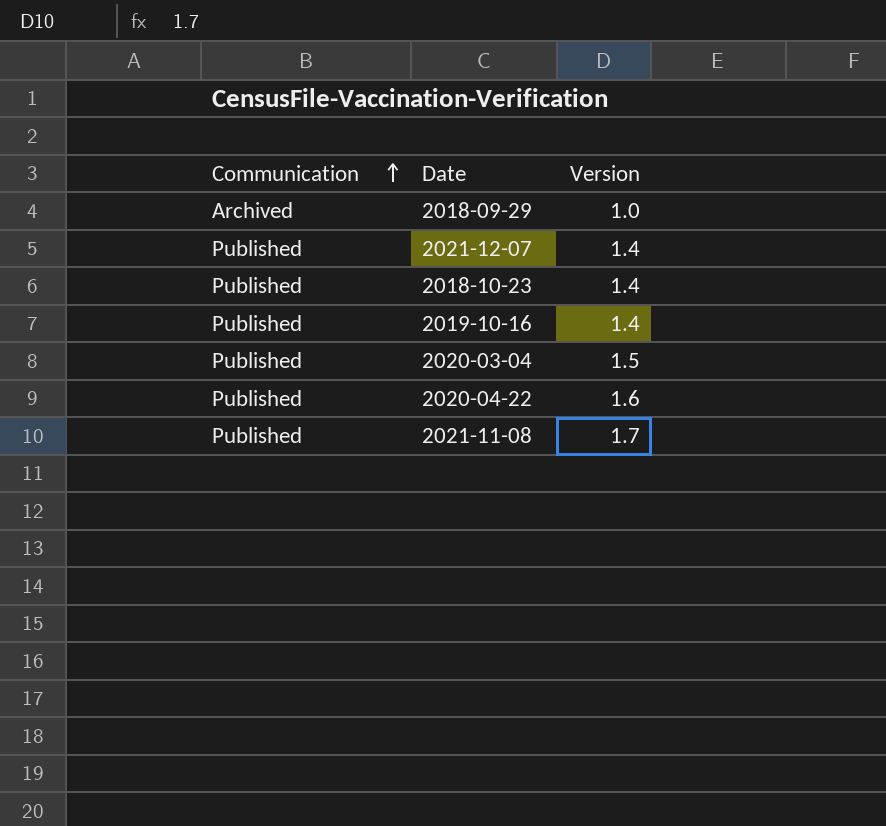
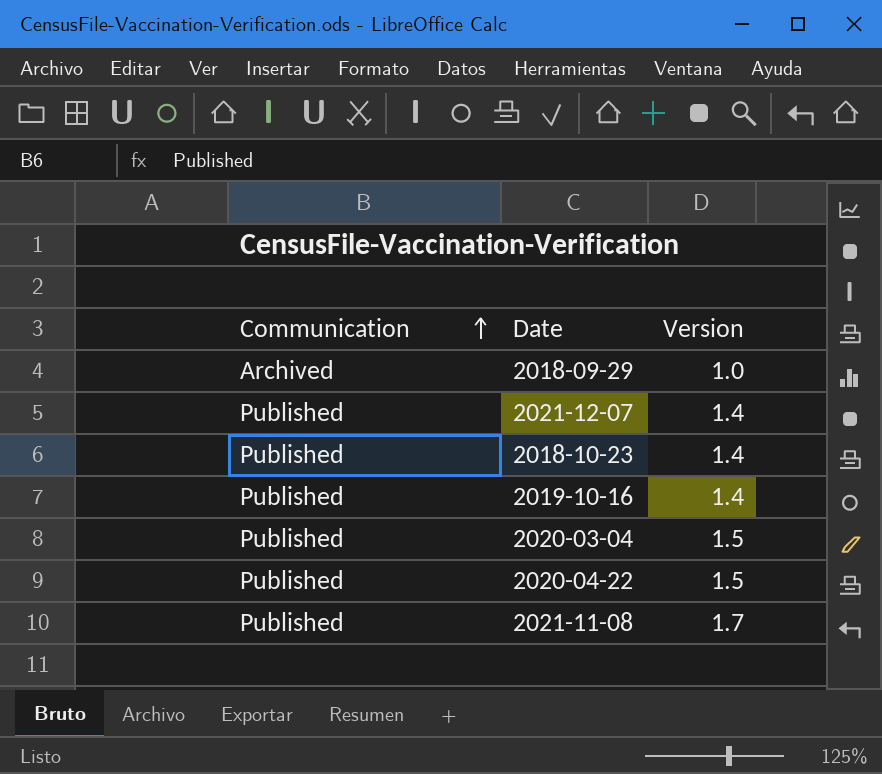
2020-04-22 | Version: 1.6 -> 1.5

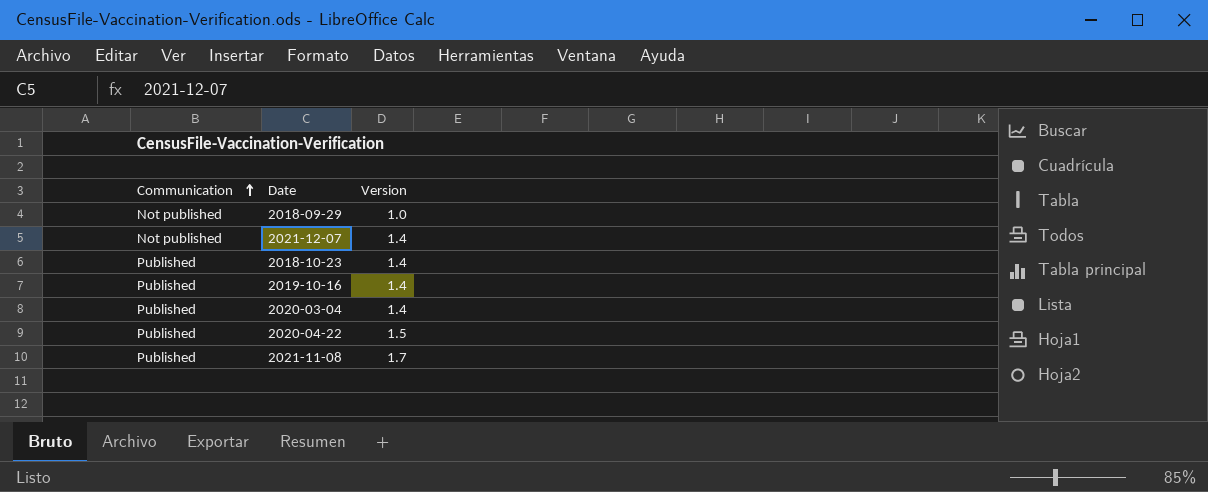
2018-09-29 | Communication: Archived -> Not published
2021-12-07 | Communication: Published -> Not published
2020-03-04 | Version: 1.5 -> 1.4

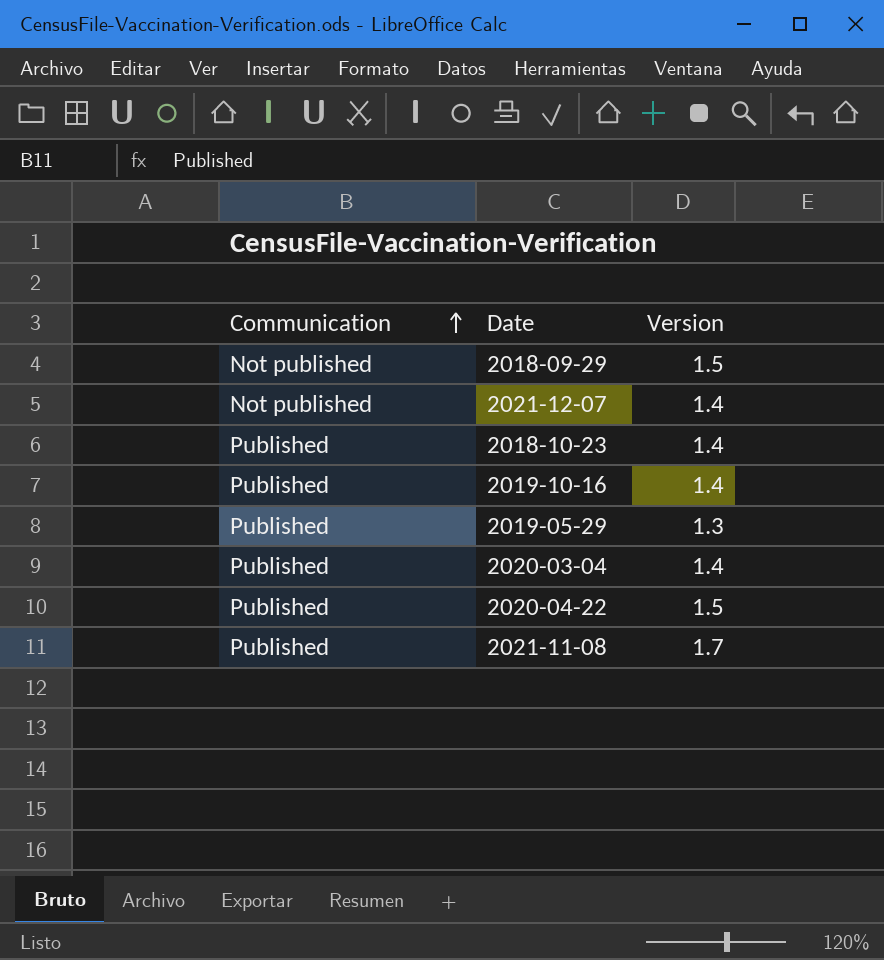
2018-09-29 | Version: 1.0 -> 1.5
row 2019-05-29: none -> Published | 1.3

